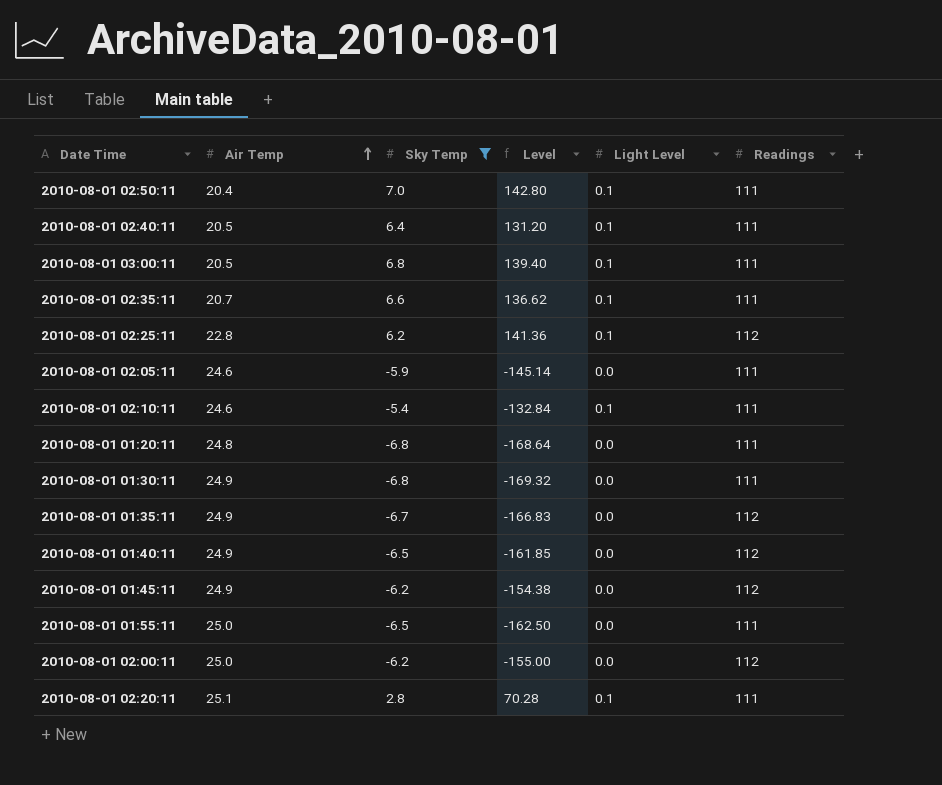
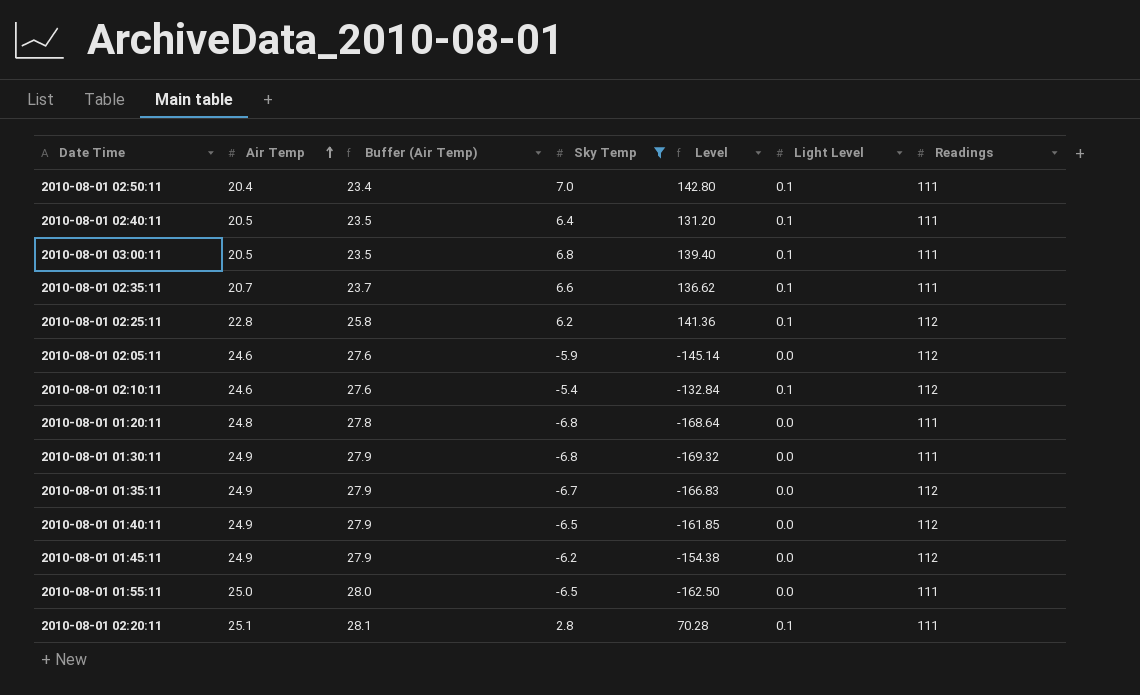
column Buffer (Air Temp) | formula: none -> [Air Temp] + 3
row 2010-08-01 02:00:11: 25.0 | -6.2 | -155.00 | 0.0 | 112 -> none
2010-08-01 02:05:11 | Readings: 111 -> 112
2010-08-01 02:10:11 | Readings: 111 -> 112

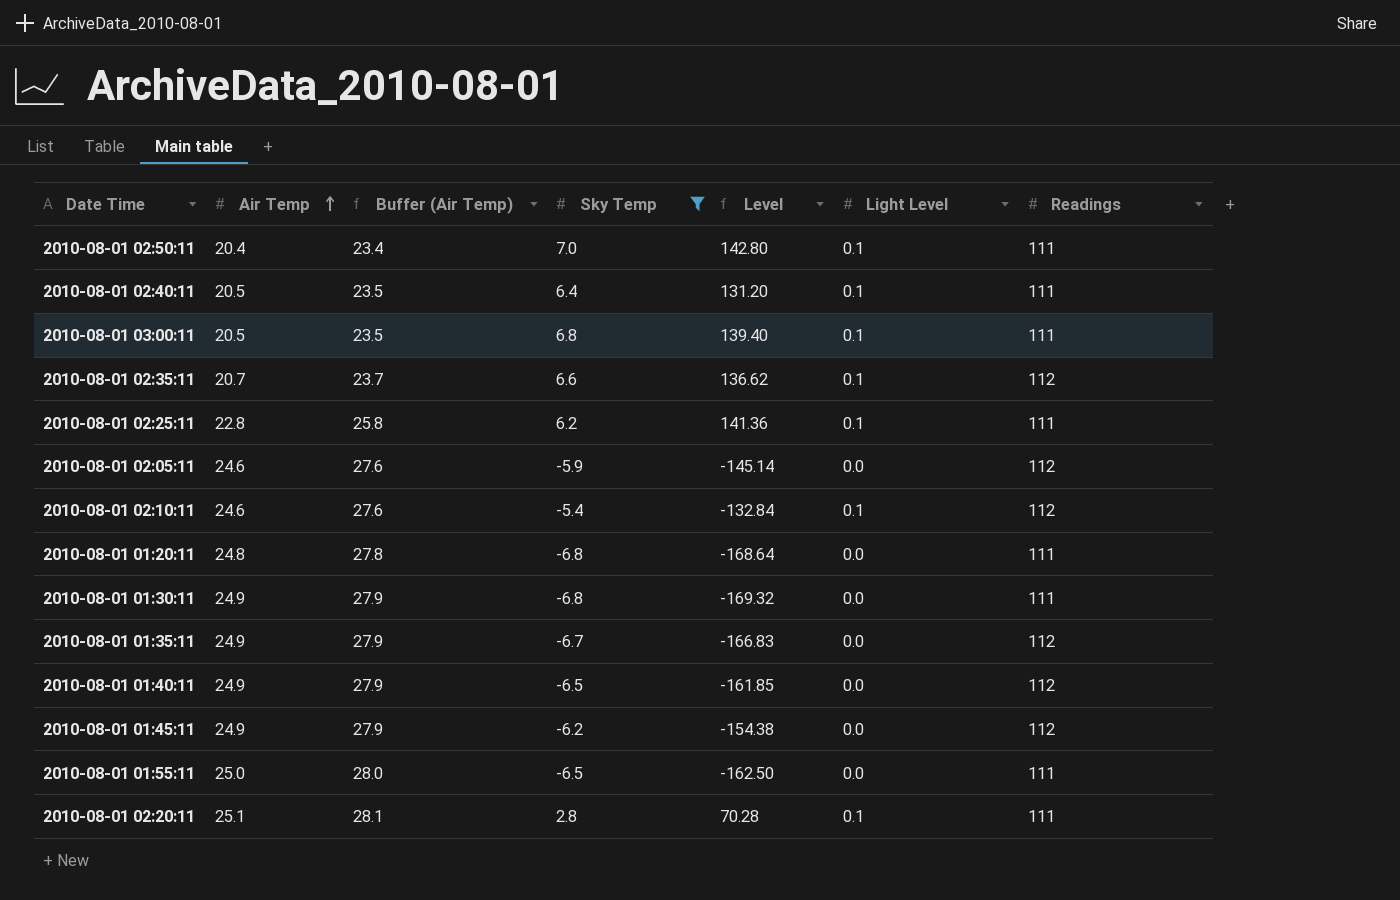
2010-08-01 02:35:11 | Readings: 111 -> 112
2010-08-01 02:25:11 | Readings: 112 -> 111

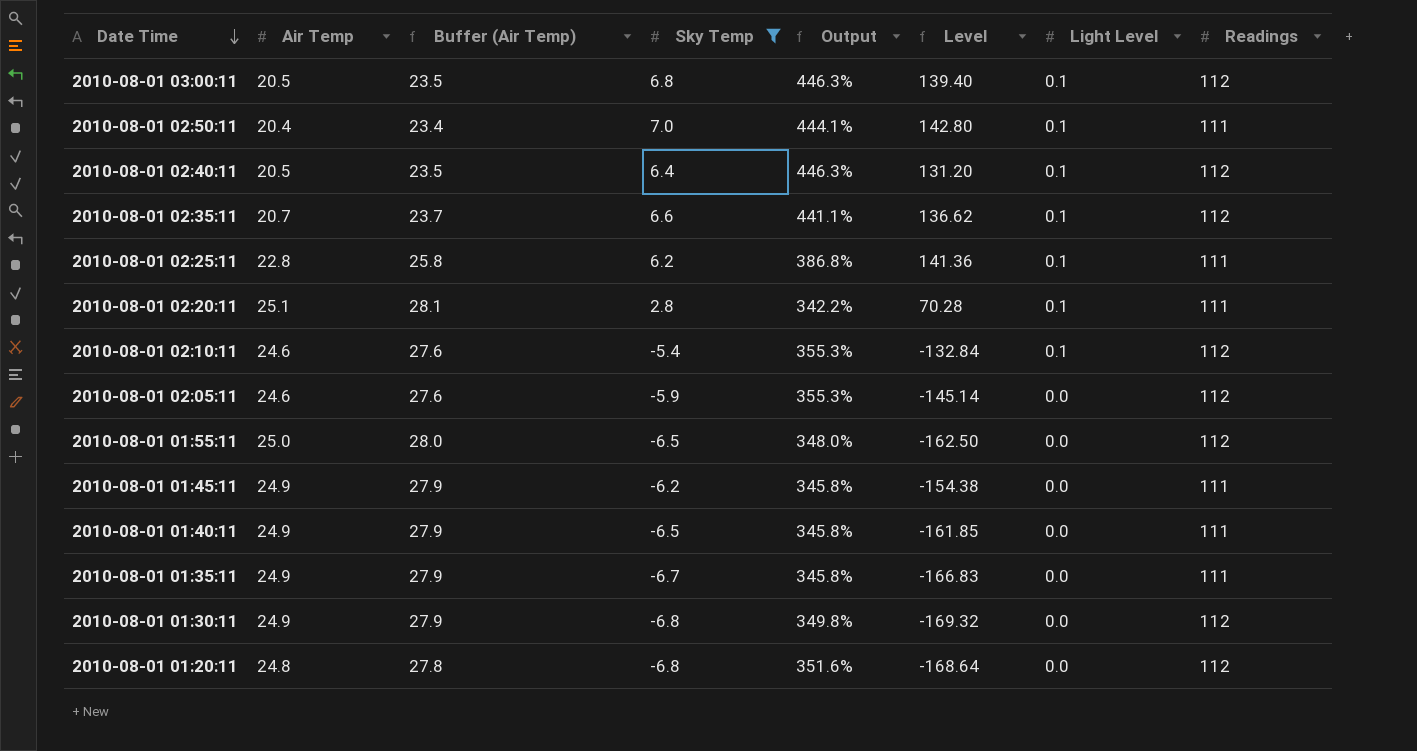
row order: Air Temp ascending -> Date Time descending
column Output | formula: none -> ([Readings] - [Air Temp]) / [Air Temp]
2010-08-01 03:00:11 | Readings: 111 -> 112
2010-08-01 02:40:11 | Readings: 111 -> 112
2010-08-01 01:55:11 | Readings: 111 -> 112
2010-08-01 01:45:11 | Readings: 112 -> 111
2010-08-01 01:40:11 | Readings: 112 -> 111
2010-08-01 01:35:11 | Readings: 112 -> 111
2010-08-01 01:30:11 | Readings: 111 -> 112
2010-08-01 01:20:11 | Readings: 111 -> 112

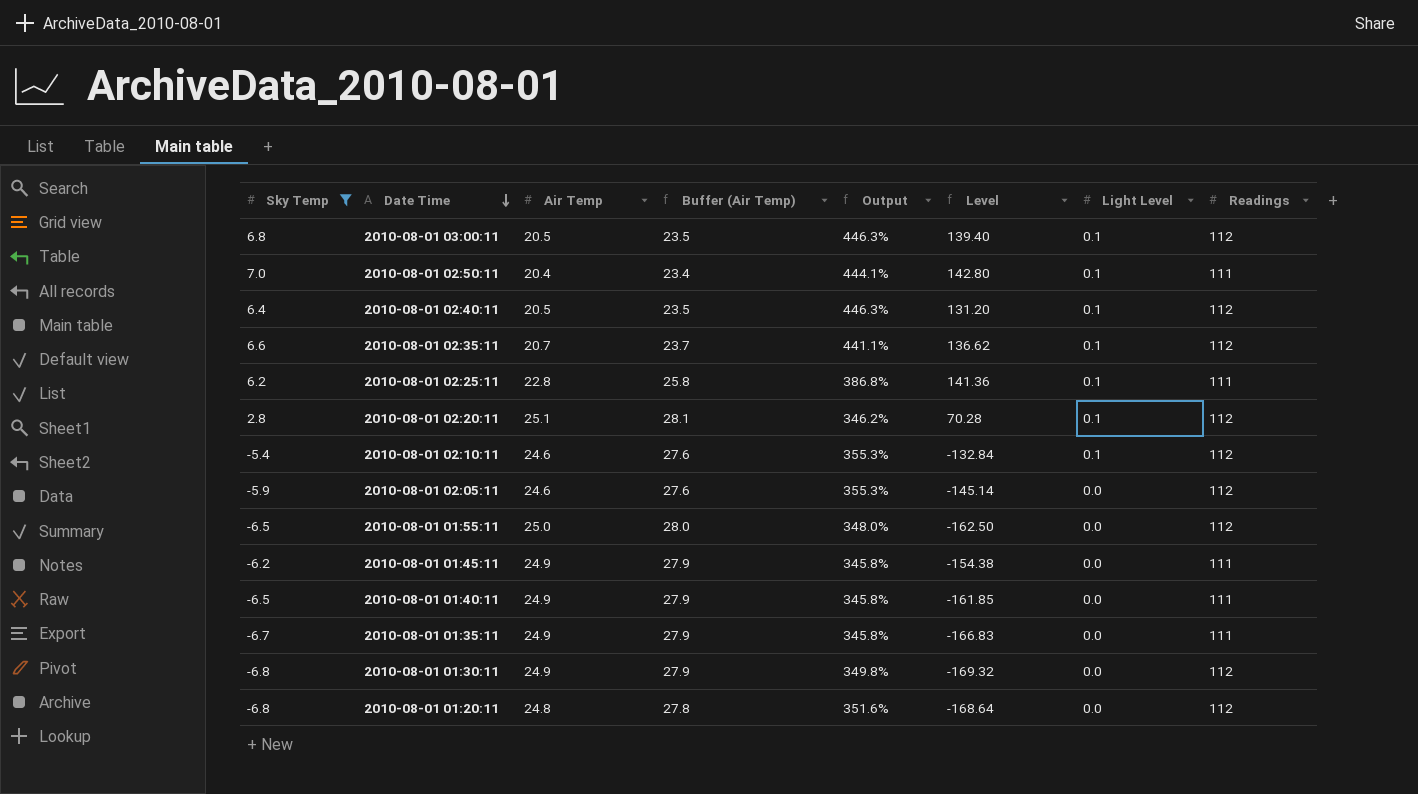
column Sky Temp | position: 4 -> 1
2010-08-01 02:20:11 | Output: 342.2% -> 346.2%
2010-08-01 02:20:11 | Readings: 111 -> 112

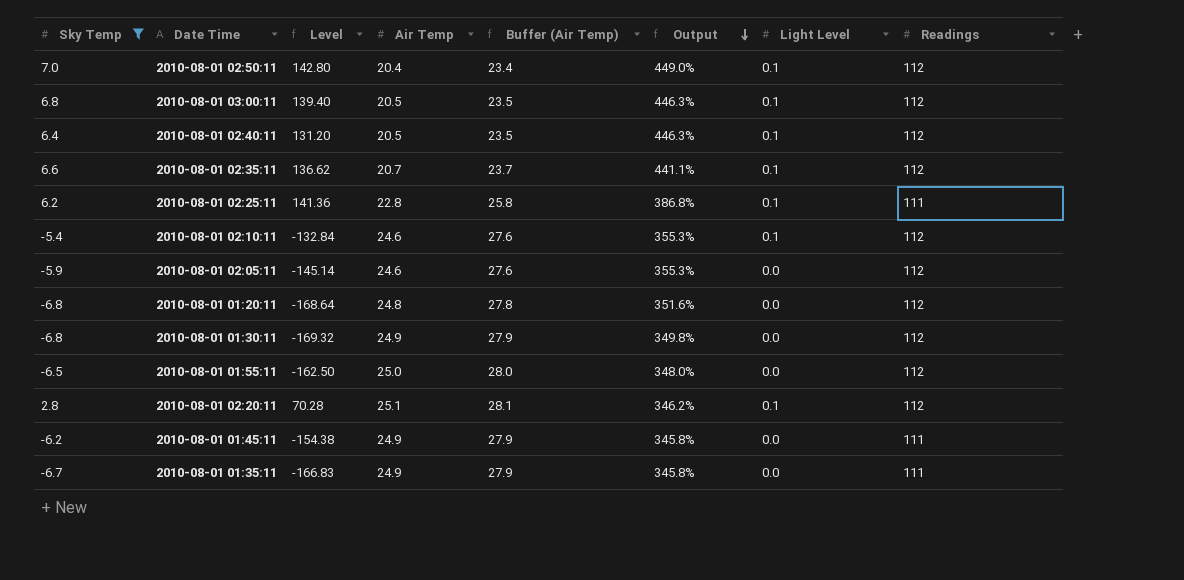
row order: Date Time descending -> Output descending
column Level | position: 6 -> 3
row 2010-08-01 01:40:11: -6.5 | 24.9 | 27.9 | 345.8% | -161.85 | 0.0 | 111 -> none
2010-08-01 02:50:11 | Output: 444.1% -> 449.0%
2010-08-01 02:50:11 | Readings: 111 -> 112

